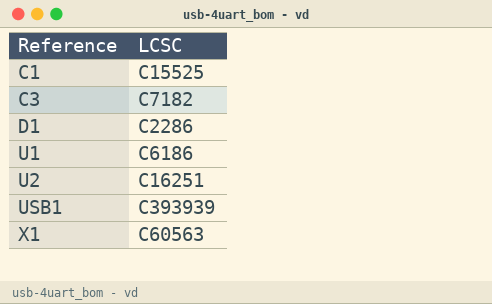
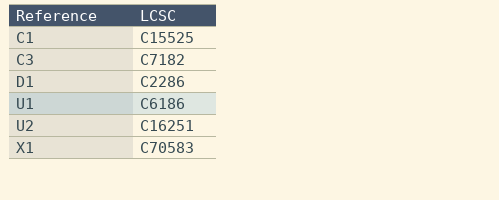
row USB1: C393939 -> none
X1 | LCSC: C60563 -> C70583

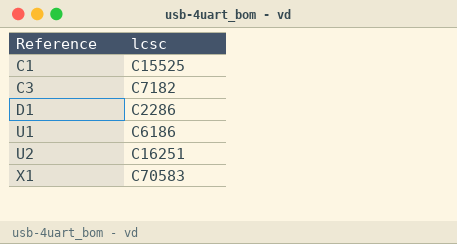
column name: LCSC -> lcsc

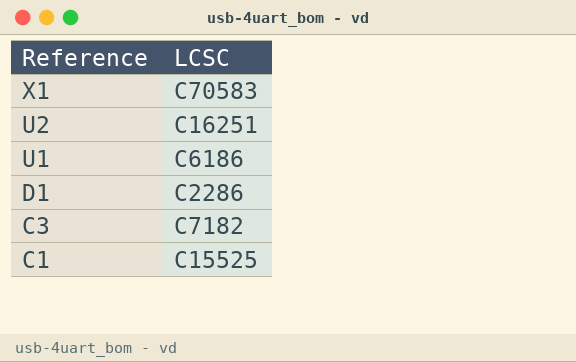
row order: Reference ascending -> Reference descending
column name: lcsc -> LCSC

